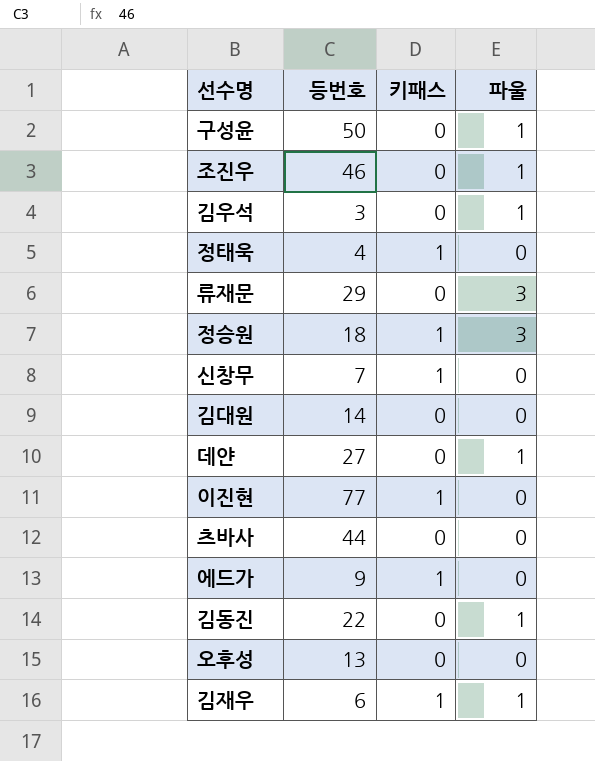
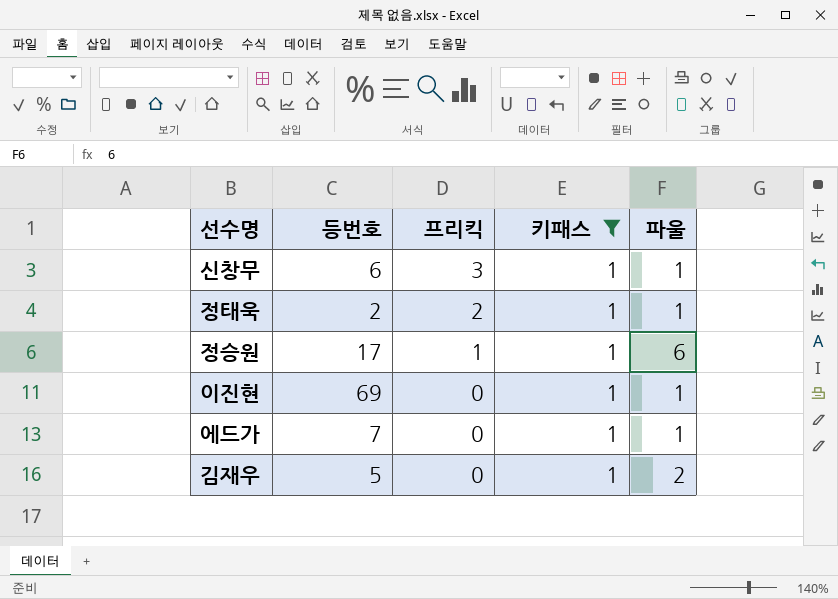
filter: none -> 키패스 = 1
row order: none -> 프리킥 descending
column 프리킥 | position: none -> 3
신창무 | 등번호: 7 -> 6
신창무 | 파울: 0 -> 1
정태욱 | 등번호: 4 -> 2
정태욱 | 파울: 0 -> 1
정승원 | 등번호: 18 -> 17
정승원 | 파울: 3 -> 6
이진현 | 등번호: 77 -> 69
이진현 | 파울: 0 -> 1
에드가 | 등번호: 9 -> 7
에드가 | 파울: 0 -> 1
김재우 | 등번호: 6 -> 5
김재우 | 파울: 1 -> 2

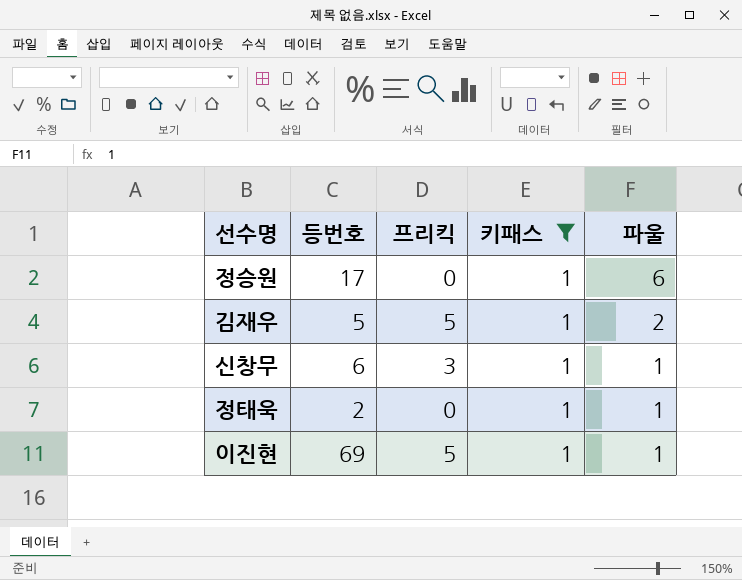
row order: 프리킥 descending -> 파울 descending
row 에드가: 7 | 0 | 1 | 1 -> none
정승원 | 프리킥: 1 -> 0
김재우 | 프리킥: 0 -> 5
정태욱 | 프리킥: 2 -> 0
이진현 | 프리킥: 0 -> 5

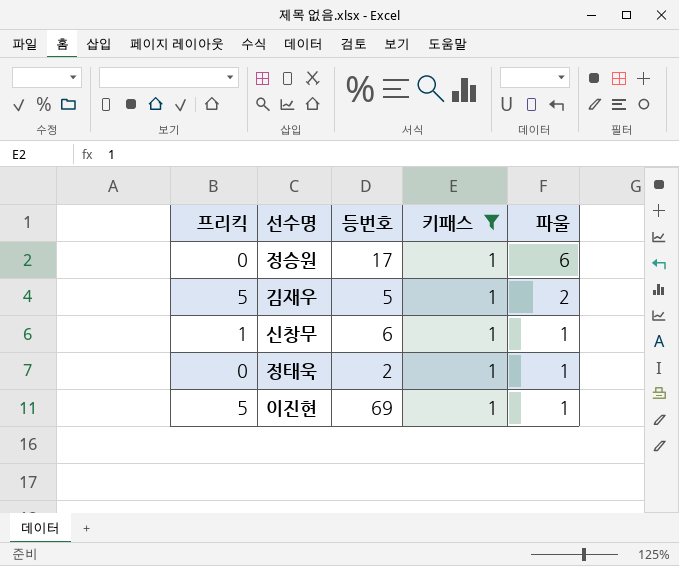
column 프리킥 | position: 3 -> 1
신창무 | 프리킥: 3 -> 1

